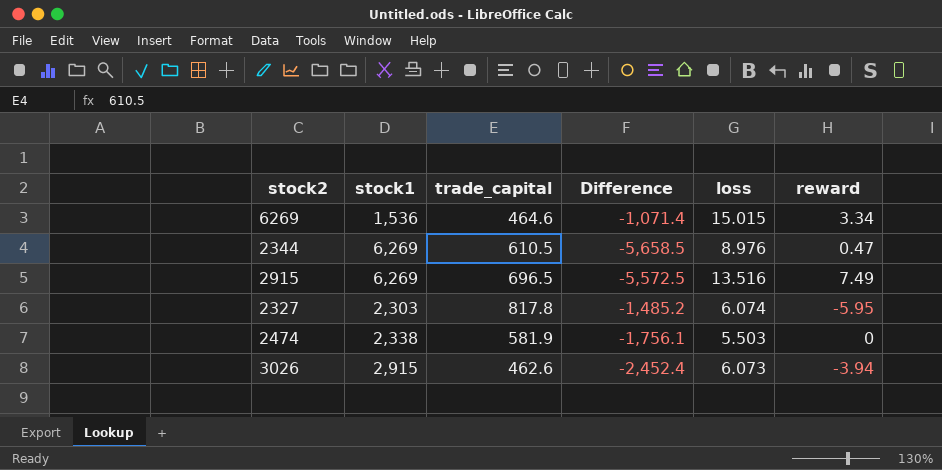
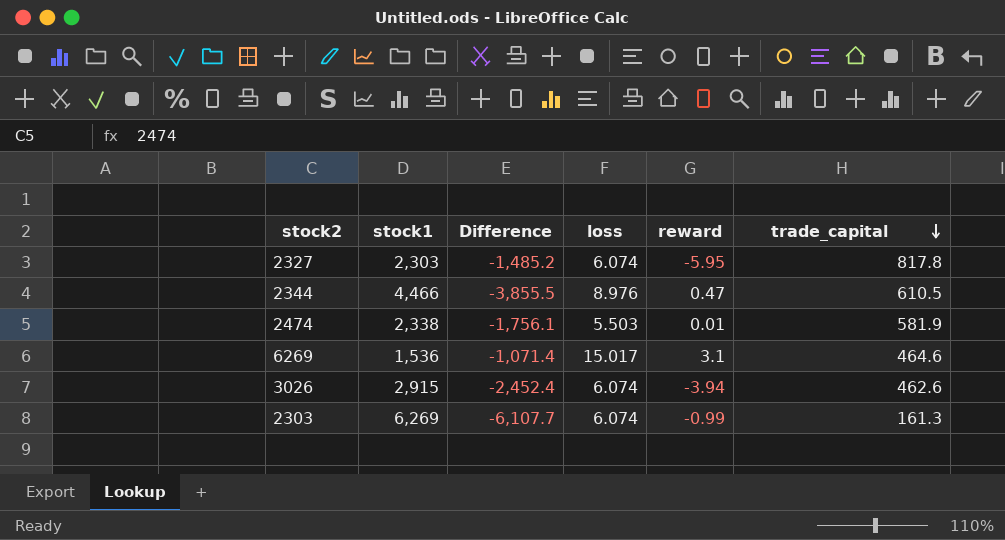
row order: none -> trade_capital descending
column trade_capital | position: 3 -> 6
row 2915: 6,269 | 696.5 | -5,572.5 | 13.516 | 7.49 -> none
2344 | stock1: 6,269 -> 4,466
2344 | Difference: -5,658.5 -> -3,855.5
2474 | reward: 0 -> 0.01
6269 | loss: 15.015 -> 15.017
6269 | reward: 3.34 -> 3.1
3026 | loss: 6.073 -> 6.074
row 2303: none -> 6,269 | -6,107.7 | 6.074 | -0.99 | 161.3

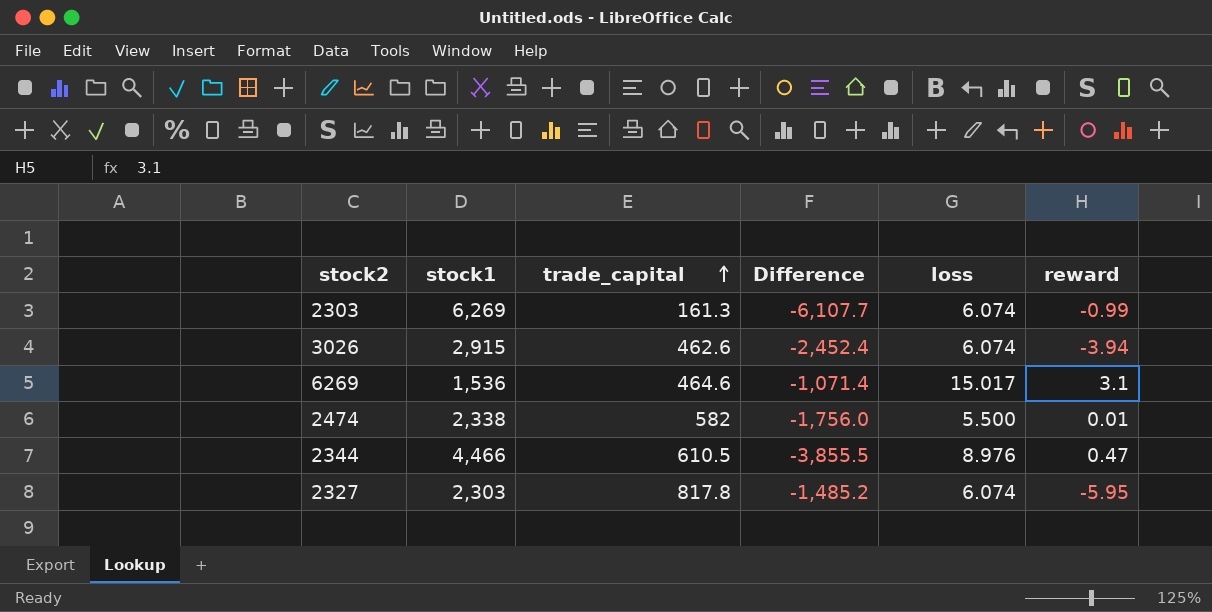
row order: trade_capital descending -> trade_capital ascending
column trade_capital | position: 6 -> 3
2474 | trade_capital: 581.9 -> 582
2474 | Difference: -1,756.1 -> -1,756.0
2474 | loss: 5.503 -> 5.500

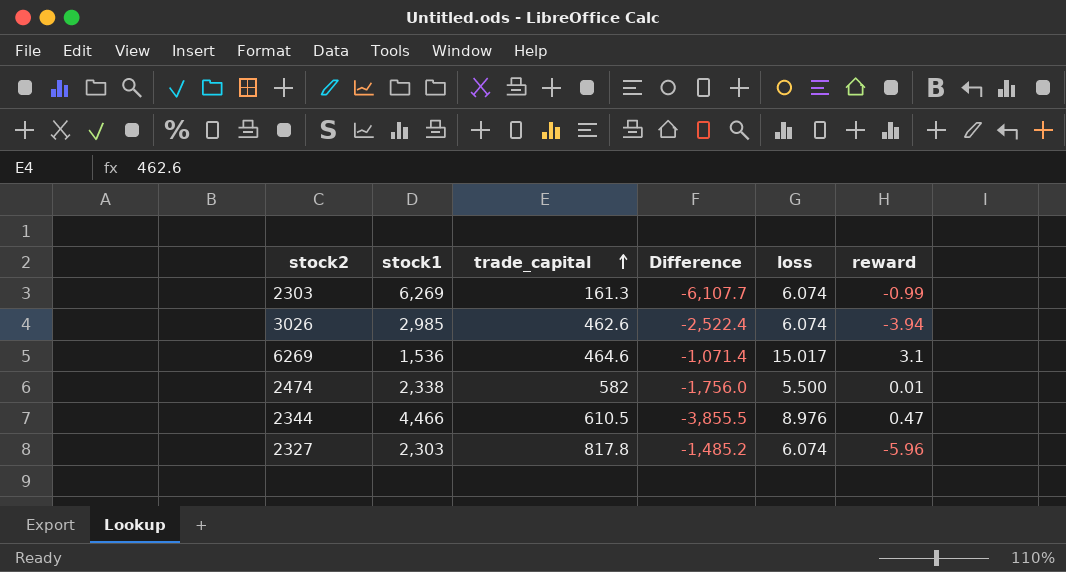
3026 | stock1: 2,915 -> 2,985
3026 | Difference: -2,452.4 -> -2,522.4
2327 | reward: -5.95 -> -5.96

